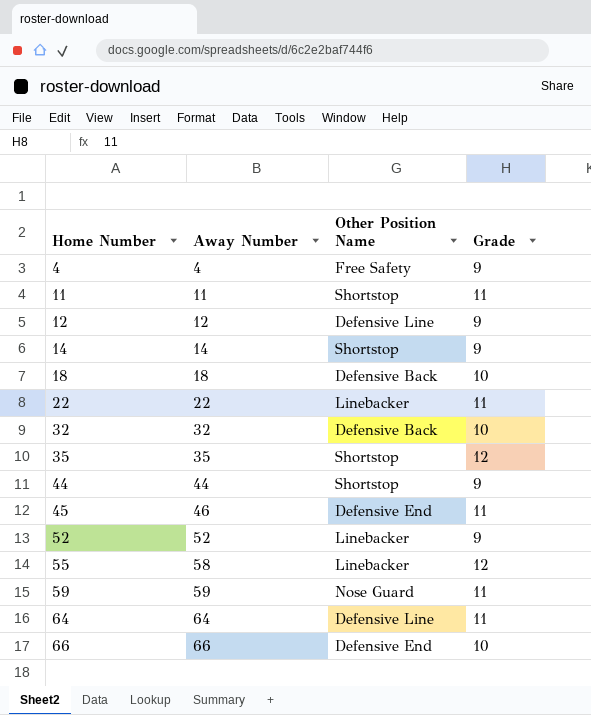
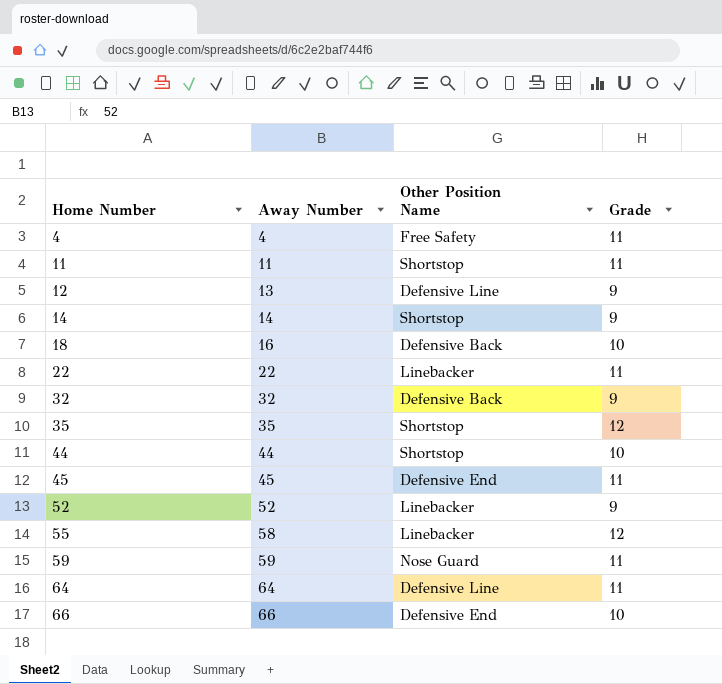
4 | Grade: 9 -> 11
12 | Away Number: 12 -> 13
18 | Away Number: 18 -> 16
32 | Grade: 10 -> 9
44 | Grade: 9 -> 10
45 | Away Number: 46 -> 45

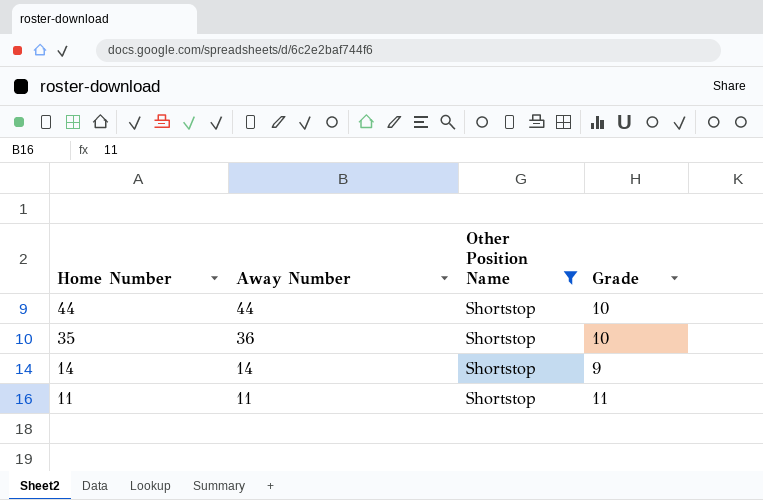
filter: none -> Other Position Name = Shortstop
row order: Home Number ascending -> Home Number descending
35 | Away Number: 35 -> 36
35 | Grade: 12 -> 10

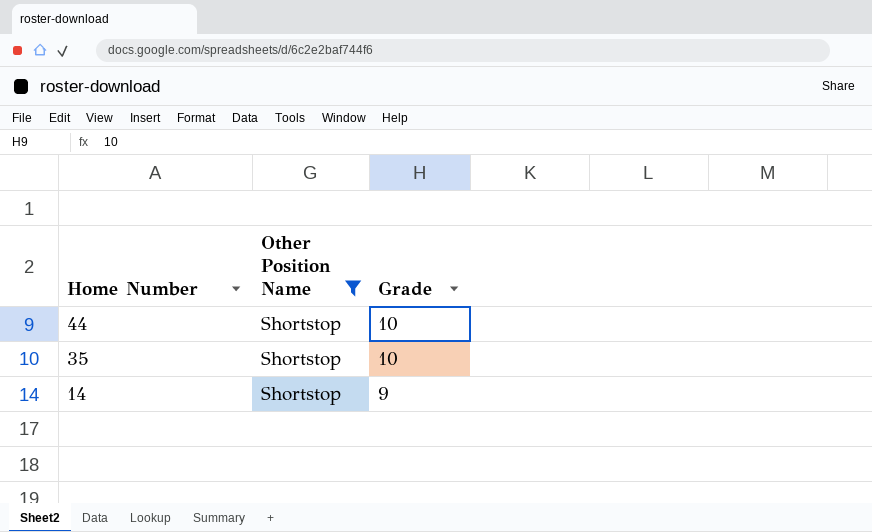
column Away Number | position: 2 -> none
row 11: 11 | Shortstop | 11 -> none

